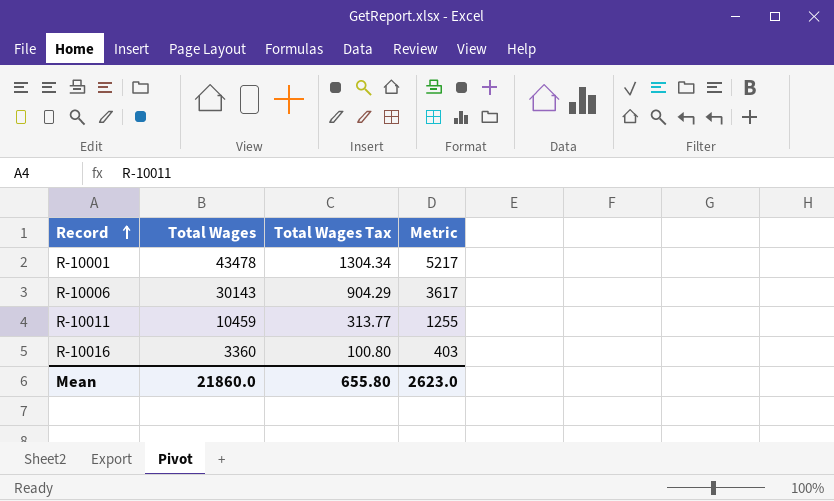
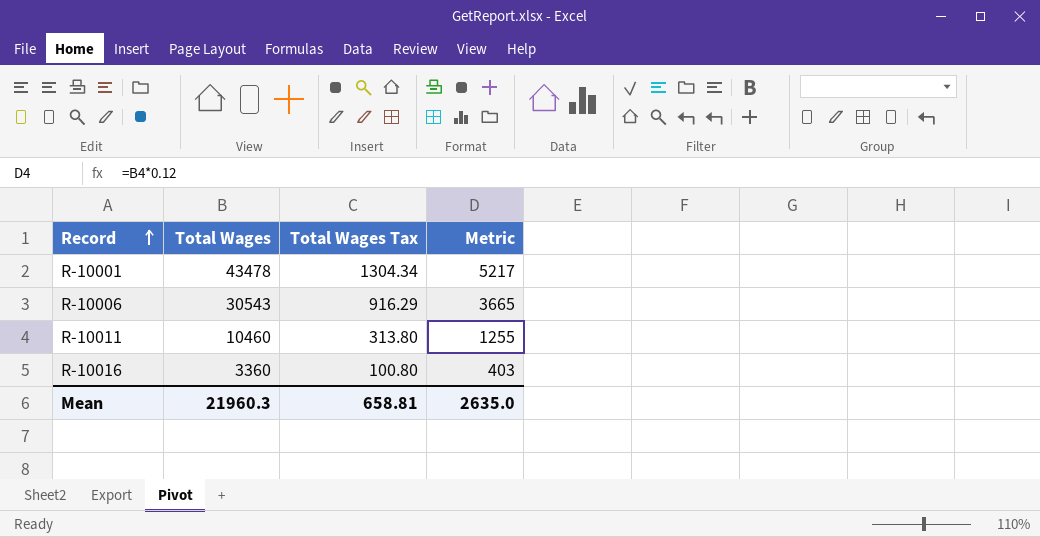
R-10006 | Total Wages: 30143 -> 30543
R-10006 | Total Wages Tax: 904.29 -> 916.29
R-10006 | Metric: 3617 -> 3665
R-10011 | Total Wages: 10459 -> 10460
R-10011 | Total Wages Tax: 313.77 -> 313.80
Mean | Total Wages: 21860.0 -> 21960.3
Mean | Total Wages Tax: 655.80 -> 658.81
Mean | Metric: 2623.0 -> 2635.0

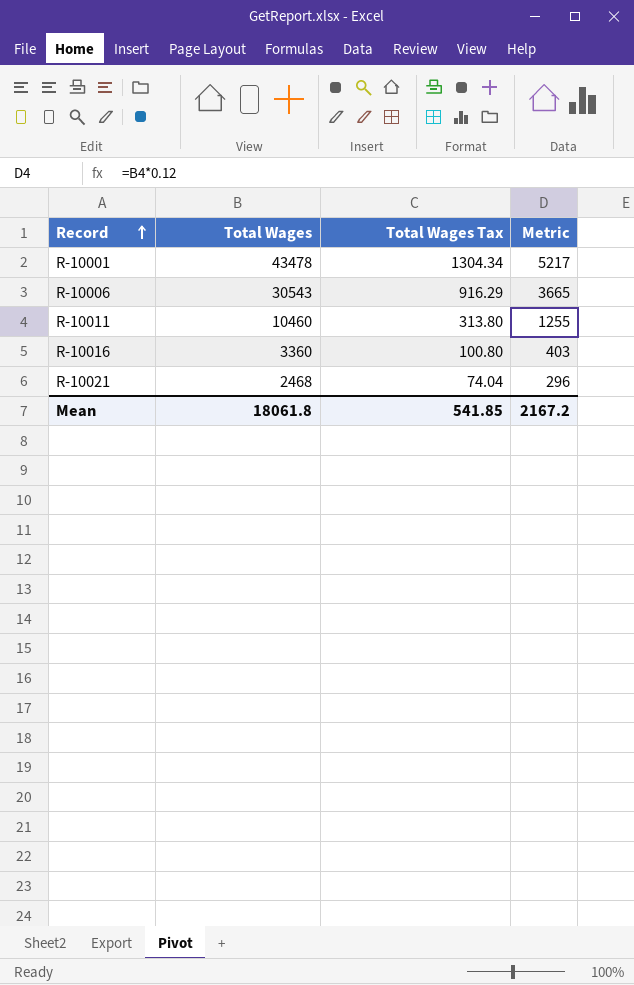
row R-10021: none -> 2468 | 74.04 | 296
Mean | Total Wages: 21960.3 -> 18061.8
Mean | Total Wages Tax: 658.81 -> 541.85
Mean | Metric: 2635.0 -> 2167.2

